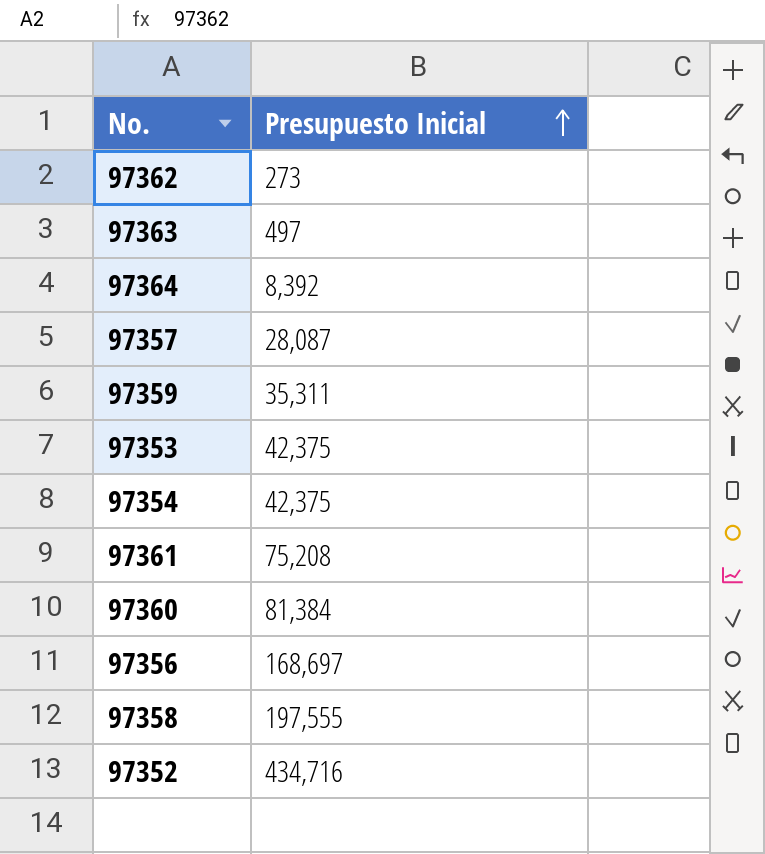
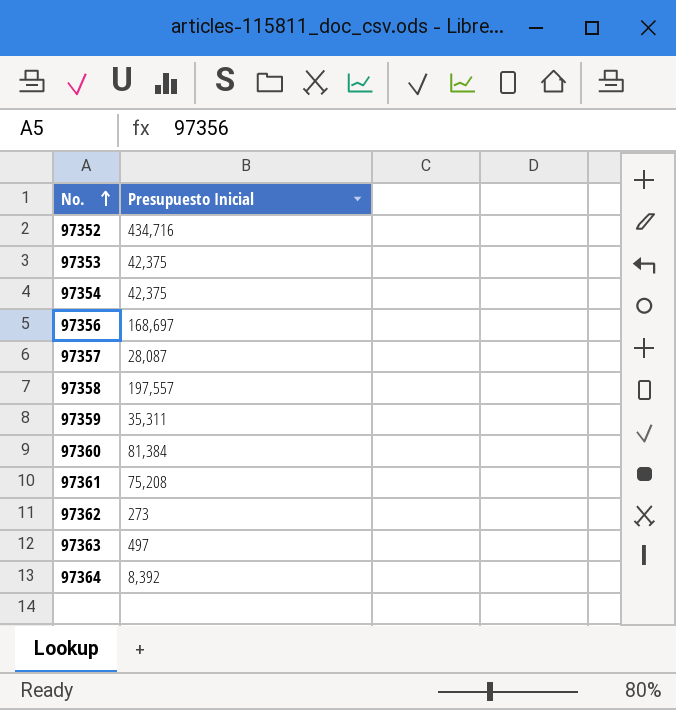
row order: Presupuesto Inicial ascending -> No. ascending
97358 | Presupuesto Inicial: 197,555 -> 197,557

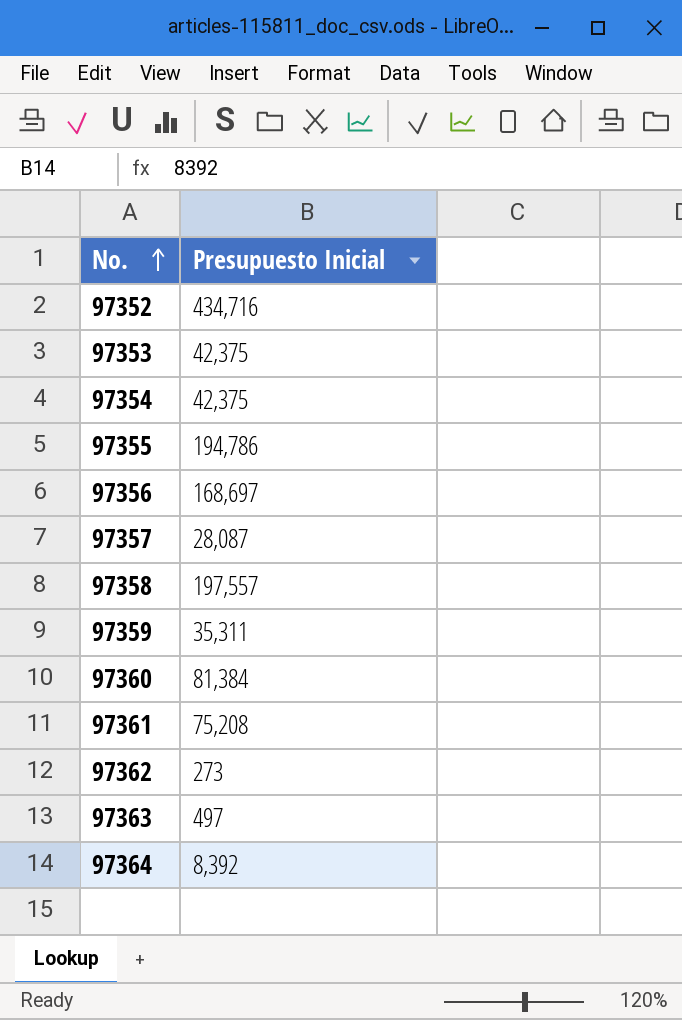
row 97355: none -> 194,786

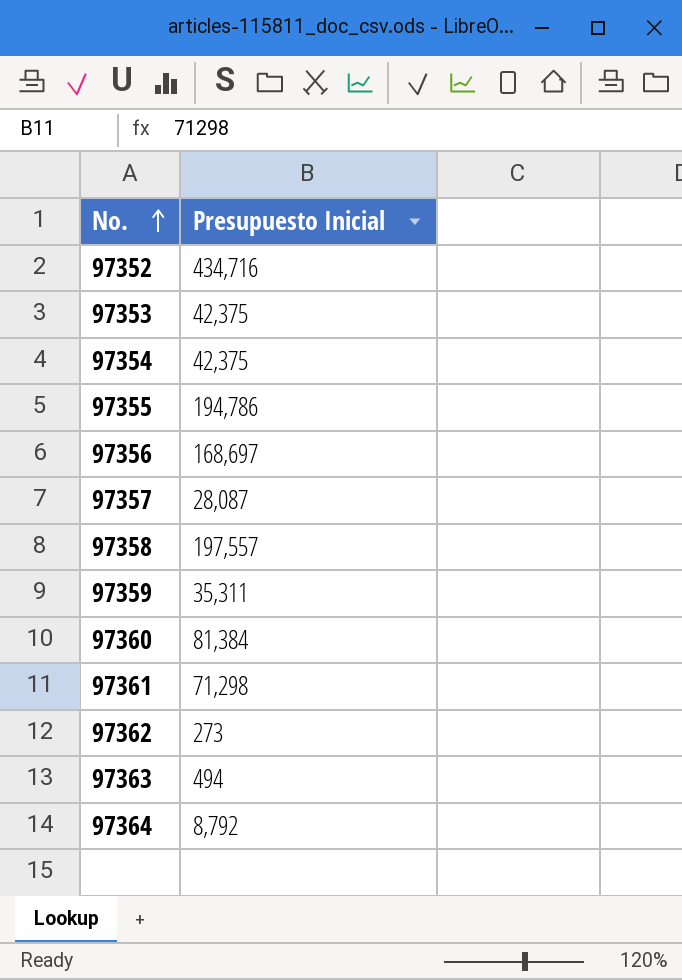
97361 | Presupuesto Inicial: 75,208 -> 71,298
97363 | Presupuesto Inicial: 497 -> 494
97364 | Presupuesto Inicial: 8,392 -> 8,792

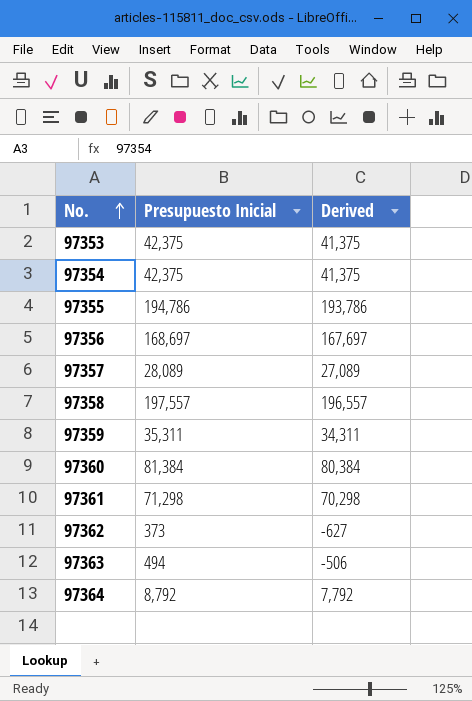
column Derived | formula: none -> [Presupuesto Inicial] - 1000
row 97352: 434,716 -> none
97357 | Presupuesto Inicial: 28,087 -> 28,089
97362 | Presupuesto Inicial: 273 -> 373

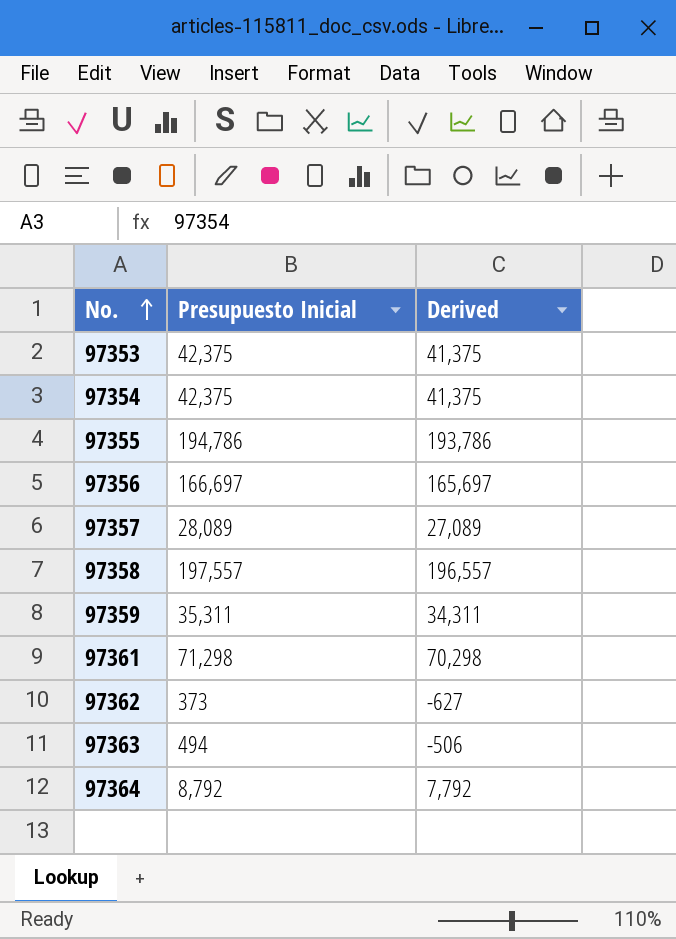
row 97360: 81,384 | 80,384 -> none
97356 | Presupuesto Inicial: 168,697 -> 166,697
97356 | Derived: 167,697 -> 165,697

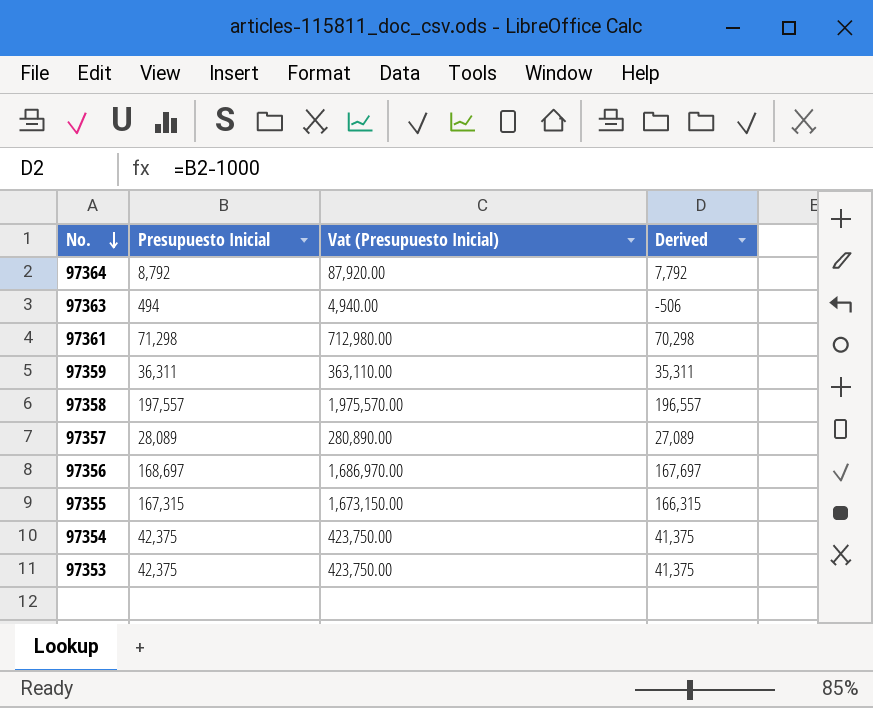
row order: No. ascending -> No. descending
column Vat (Presupuesto Inicial) | formula: none -> [Presupuesto Inicial] * 10
row 97362: 373 | -627 -> none
97359 | Presupuesto Inicial: 35,311 -> 36,311
97359 | Derived: 34,311 -> 35,311
97356 | Presupuesto Inicial: 166,697 -> 168,697
97356 | Derived: 165,697 -> 167,697
97355 | Presupuesto Inicial: 194,786 -> 167,315
97355 | Derived: 193,786 -> 166,315

